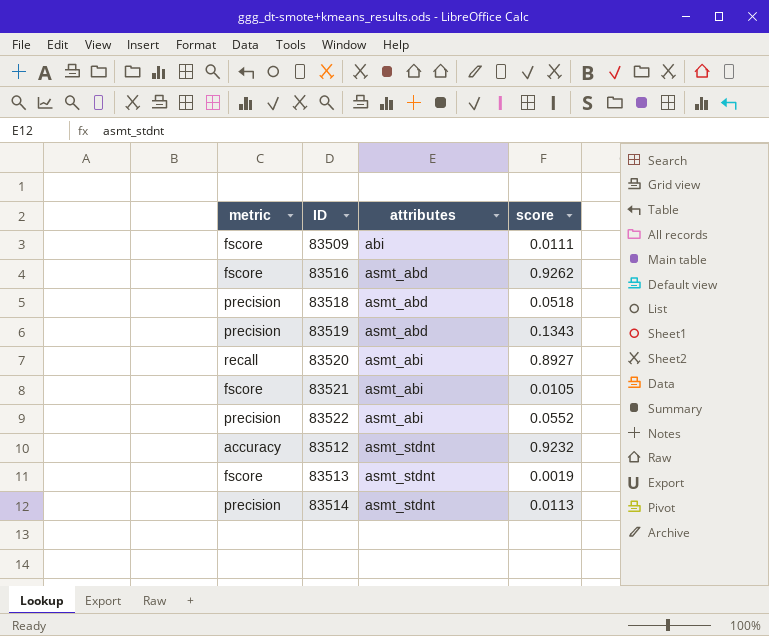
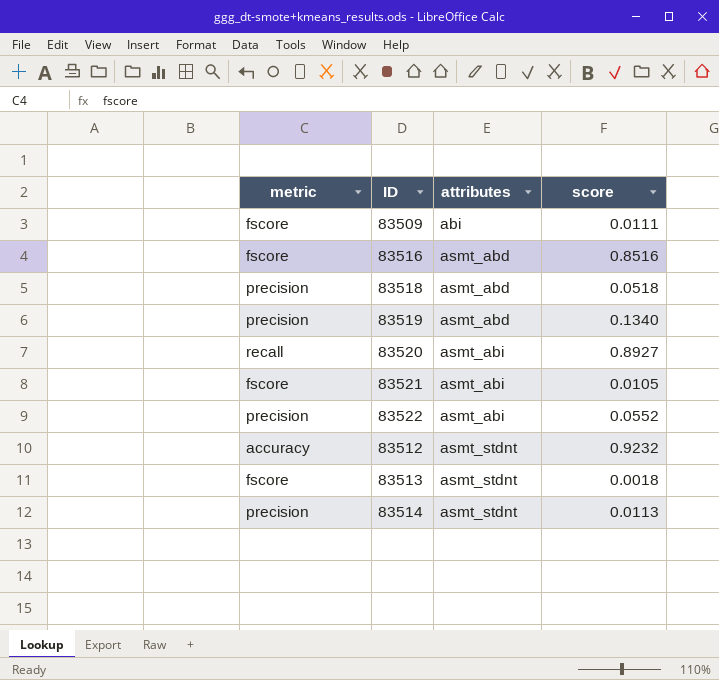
83516 | score: 0.9262 -> 0.8516
83519 | score: 0.1343 -> 0.1340
83513 | score: 0.0019 -> 0.0018

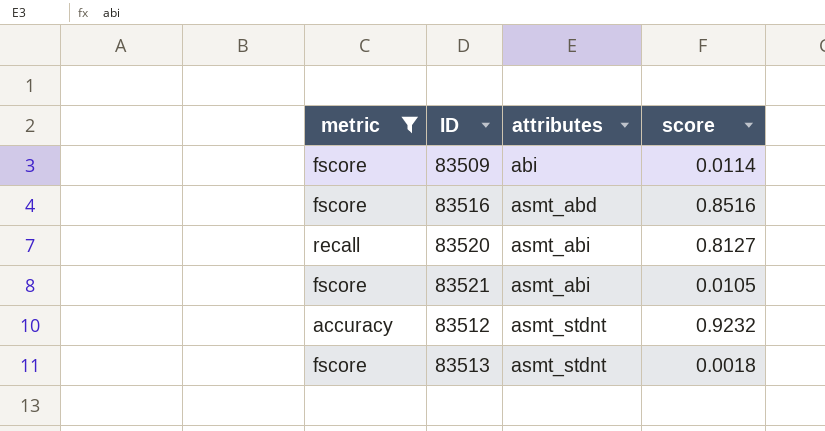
filter: none -> metric != precision
83509 | score: 0.0111 -> 0.0114
83520 | score: 0.8927 -> 0.8127

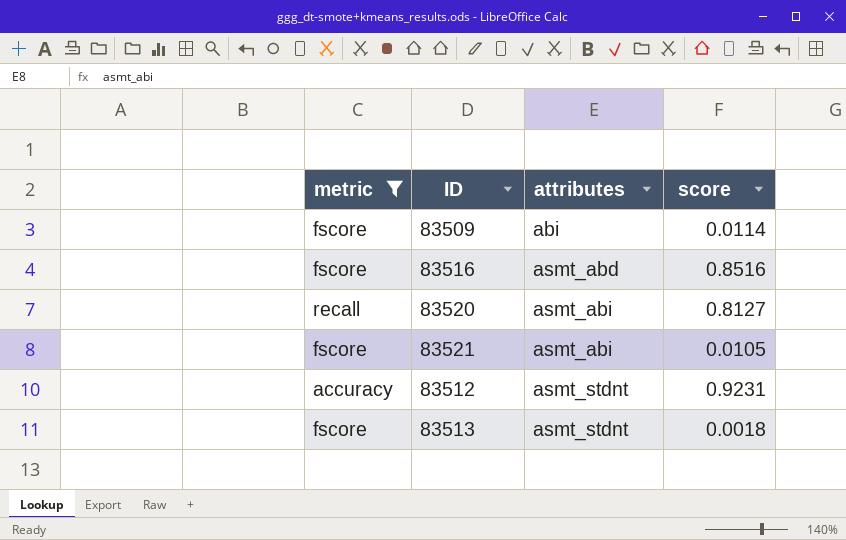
83512 | score: 0.9232 -> 0.9231

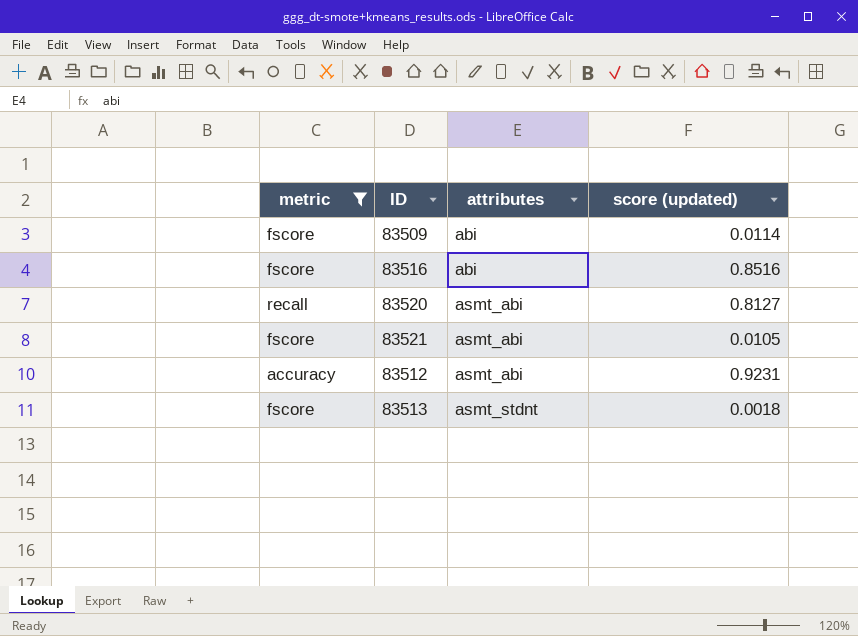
column name: score -> score (updated)
83516 | attributes: asmt_abd -> abi
83512 | attributes: asmt_stdnt -> asmt_abi

